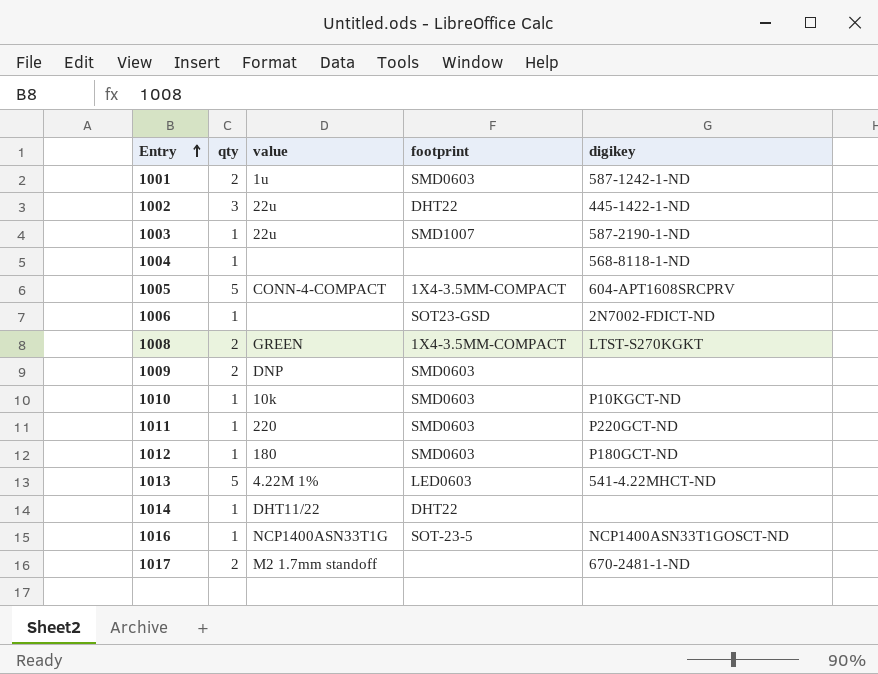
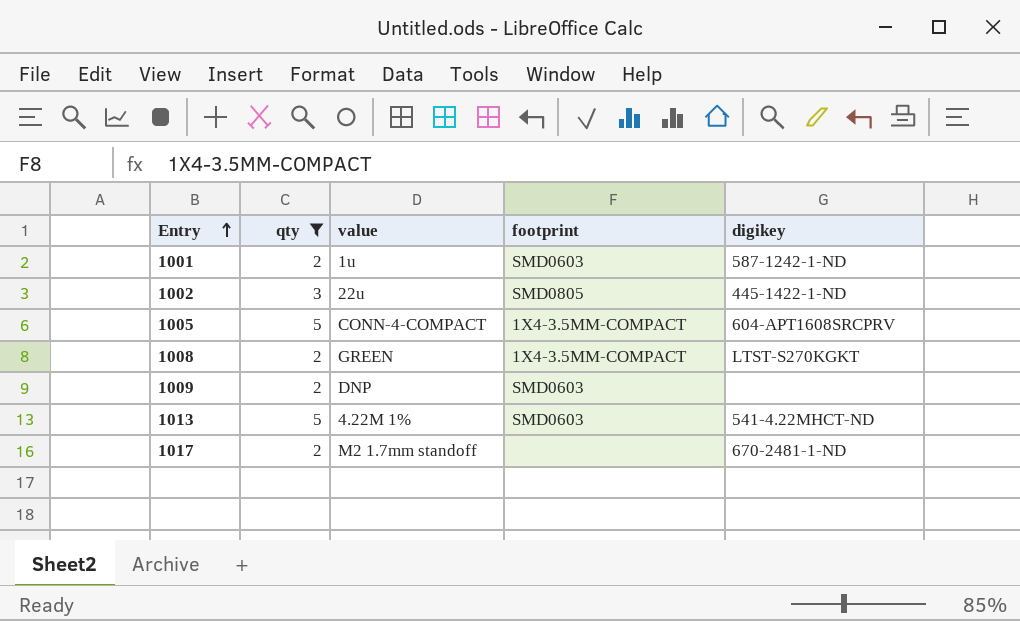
filter: none -> qty != 1
1002 | footprint: DHT22 -> SMD0805
1013 | footprint: LED0603 -> SMD0603

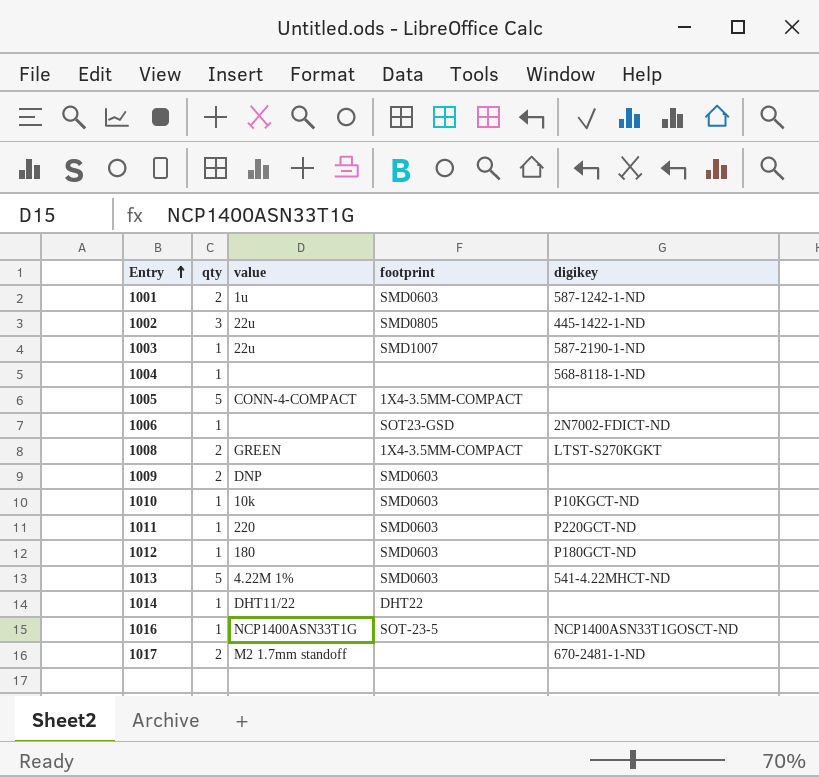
filter: qty != 1 -> none
1005 | digikey: 604-APT1608SRCPRV -> none

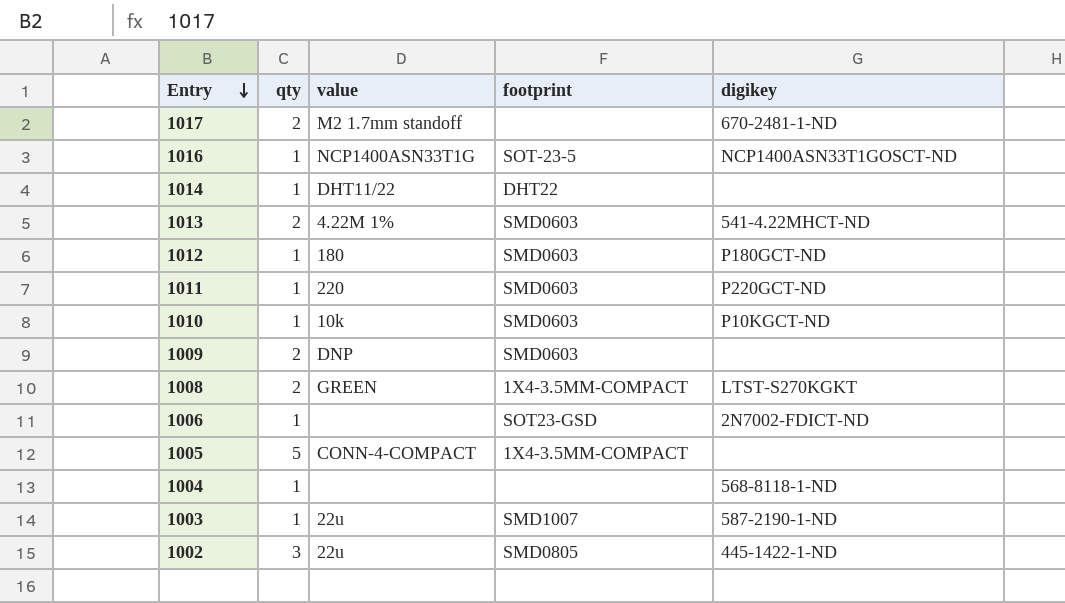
row order: Entry ascending -> Entry descending
row 1001: 2 | 1u | SMD0603 | 587-1242-1-ND -> none
1013 | qty: 5 -> 2

